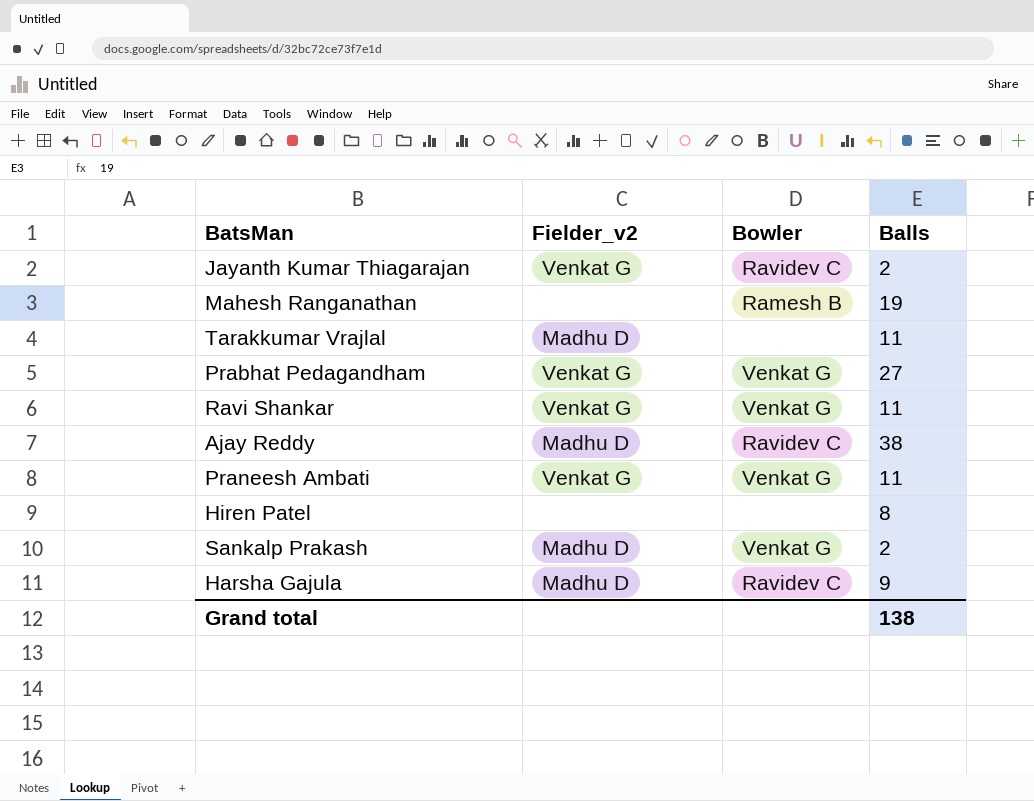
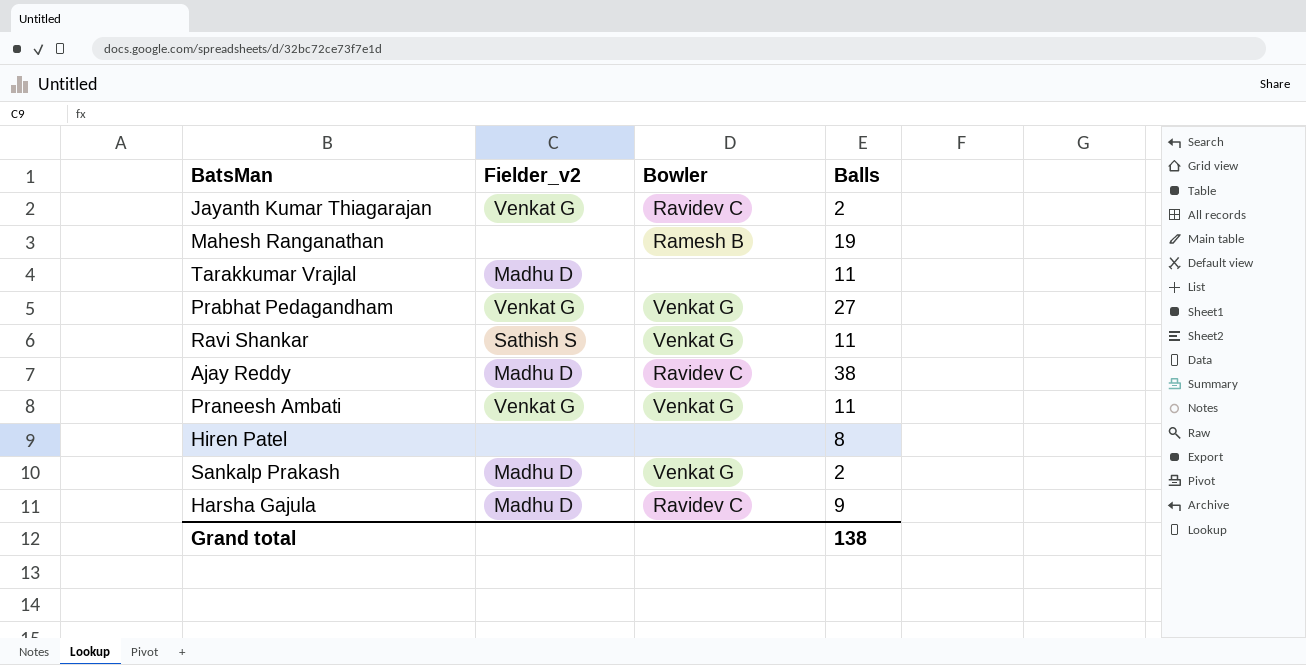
Ravi Shankar | Fielder_v2: Venkat G -> Sathish S

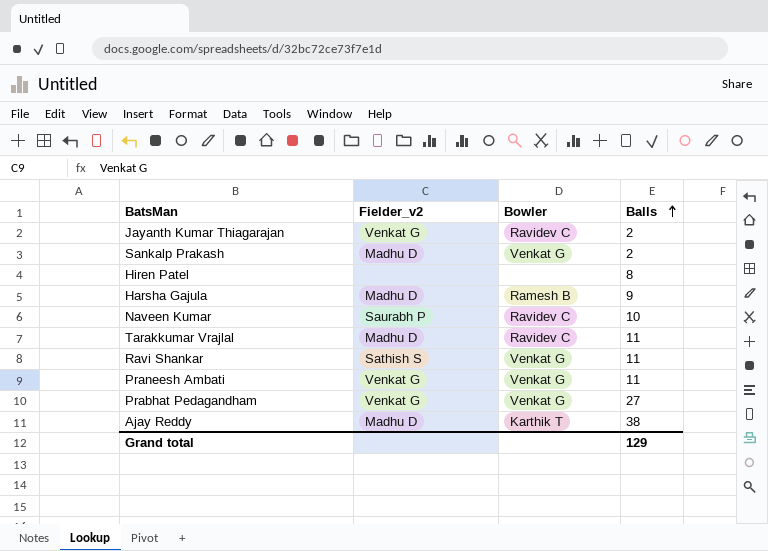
row order: none -> Balls ascending
row Mahesh Ranganathan: none | Ramesh B | 19 -> none
Harsha Gajula | Bowler: Ravidev C -> Ramesh B
row Naveen Kumar: none -> Saurabh P | Ravidev C | 10
Tarakkumar Vrajlal | Bowler: none -> Ravidev C
Ajay Reddy | Bowler: Ravidev C -> Karthik T
Grand total | Balls: 138 -> 129

